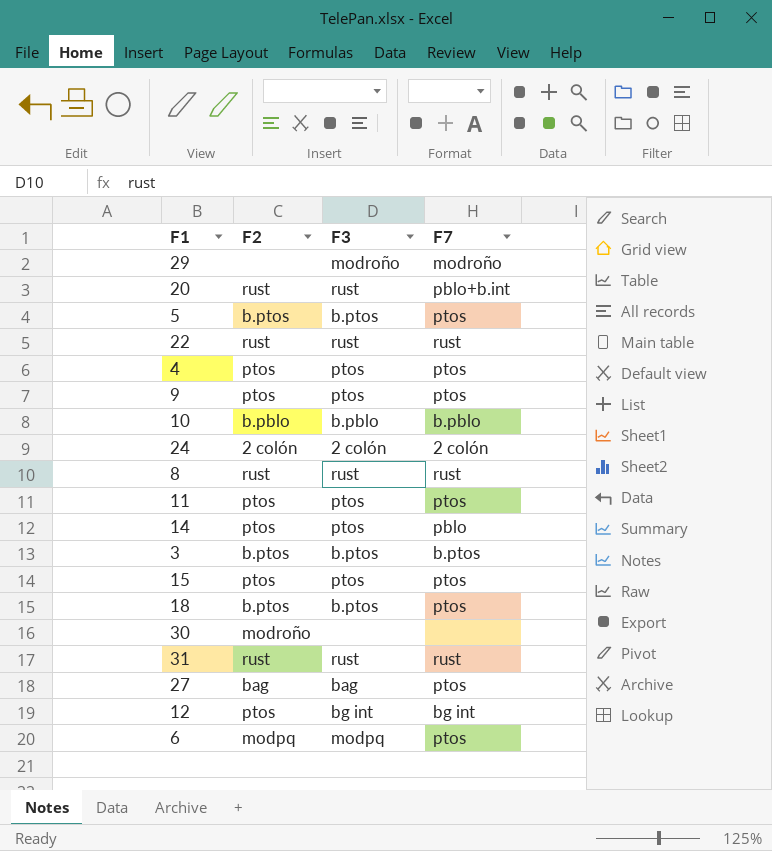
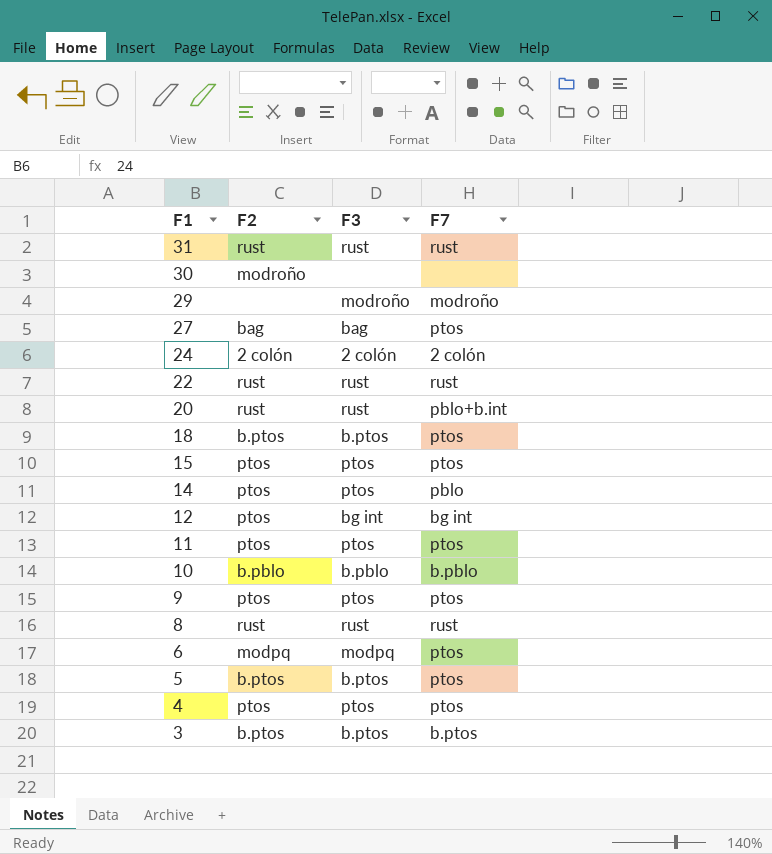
row order: none -> F1 descending

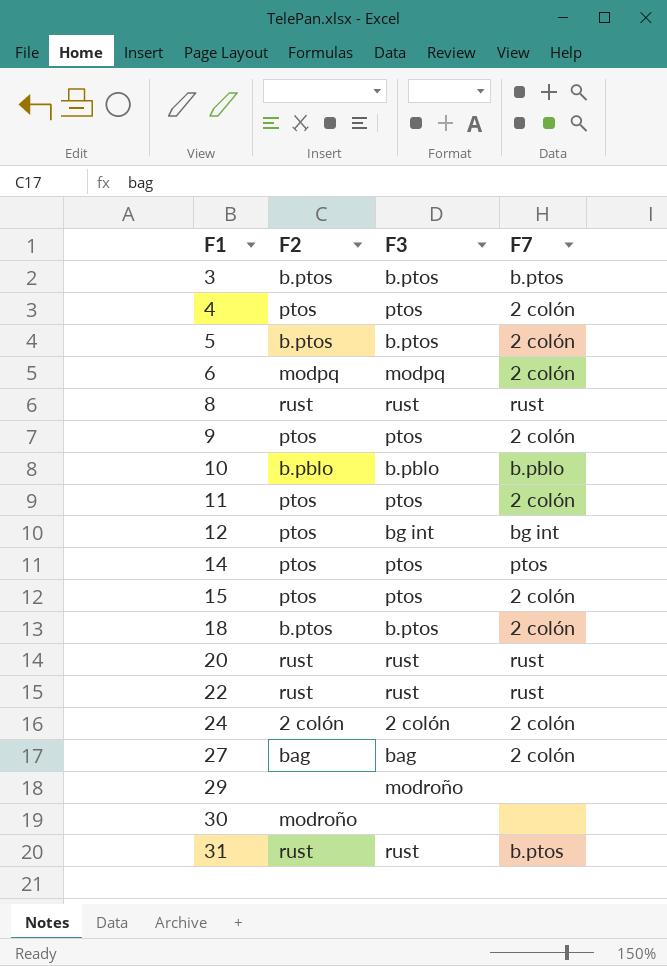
row order: F1 descending -> F1 ascending
4 | F7: ptos -> 2 colón
5 | F7: ptos -> 2 colón
6 | F7: ptos -> 2 colón
9 | F7: ptos -> 2 colón
11 | F7: ptos -> 2 colón
14 | F7: pblo -> ptos
15 | F7: ptos -> 2 colón
18 | F7: ptos -> 2 colón
20 | F7: pblo+b.int -> rust
27 | F7: ptos -> 2 colón
29 | F7: modroño -> none
31 | F7: rust -> b.ptos

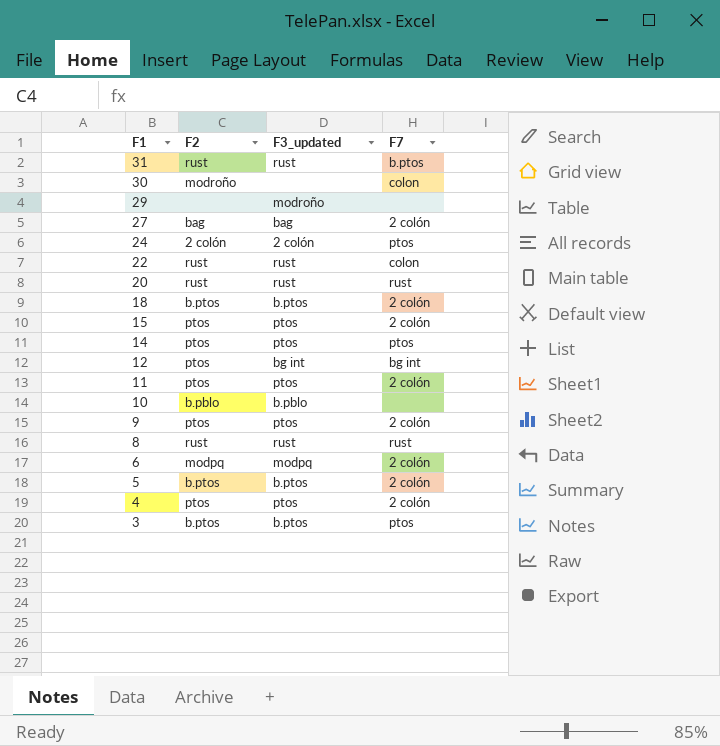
row order: F1 ascending -> F1 descending
column name: F3 -> F3_updated
30 | F7: none -> colon
24 | F7: 2 colón -> ptos
22 | F7: rust -> colon
10 | F7: b.pblo -> none
3 | F7: b.ptos -> ptos

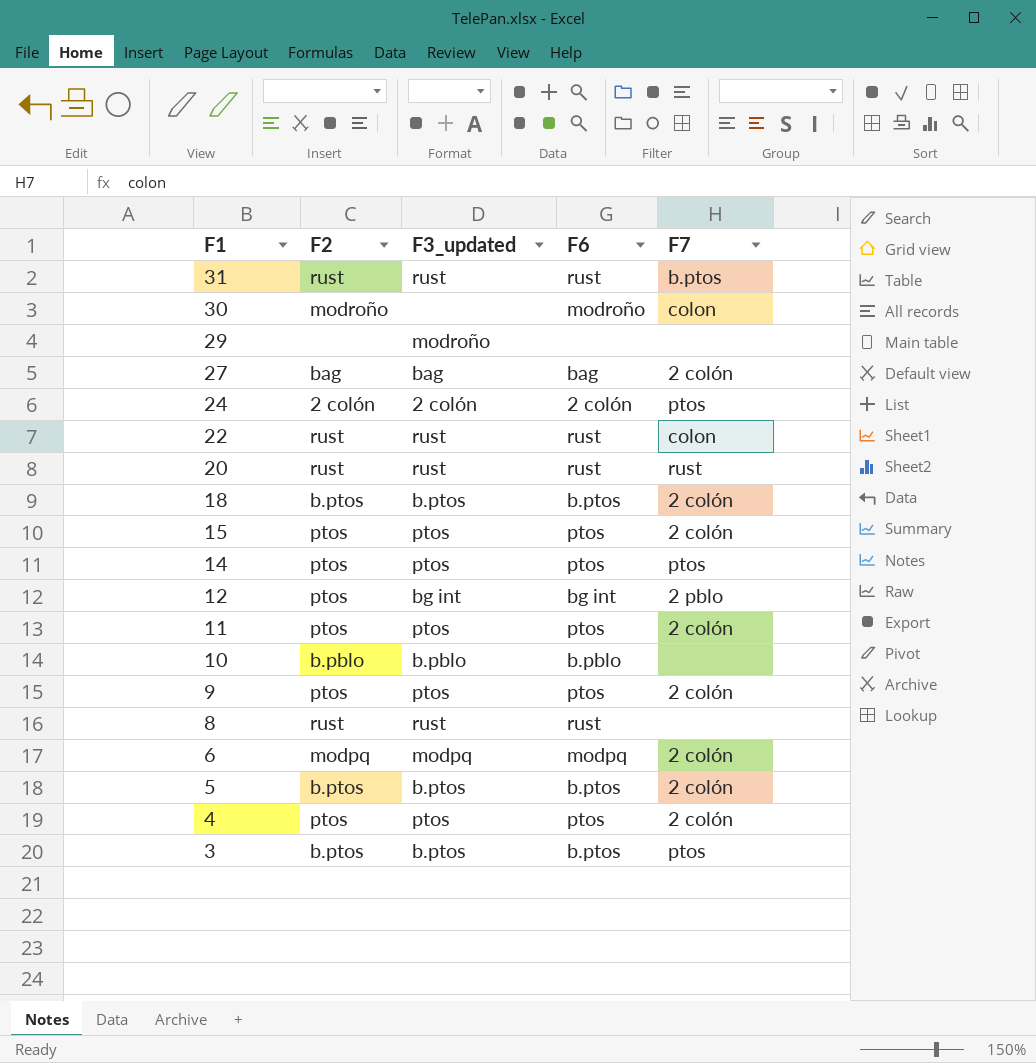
column F6 | position: none -> 4
12 | F7: bg int -> 2 pblo
8 | F7: rust -> none

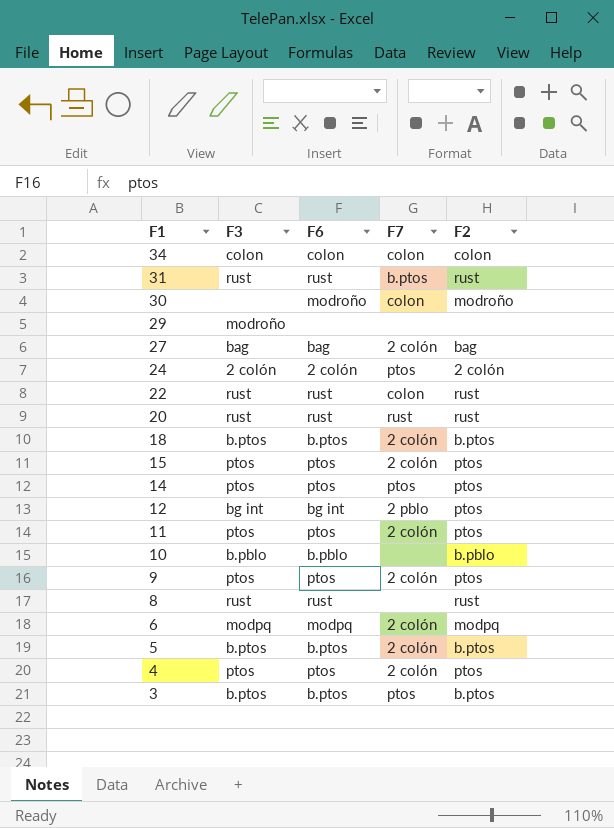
column name: F3_updated -> F3
column F2 | position: 2 -> 5
row 34: none -> colon | colon | colon | colon

